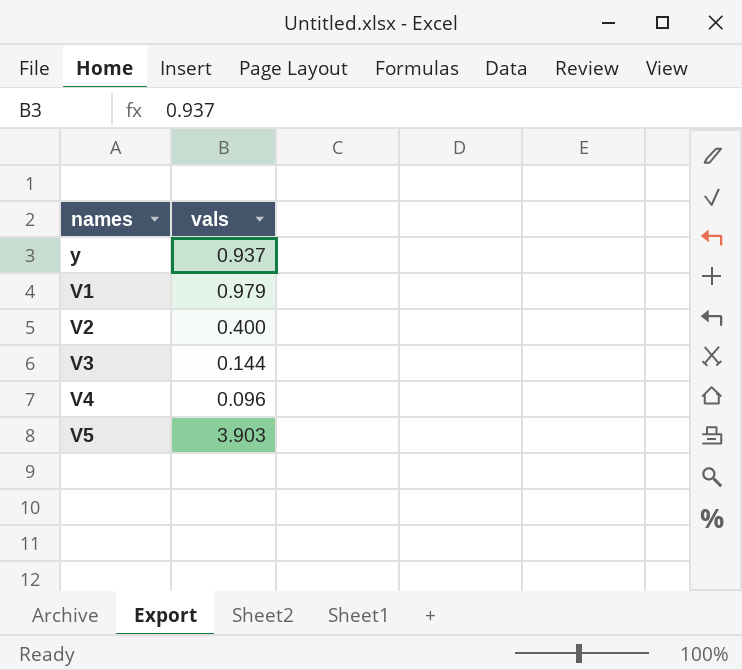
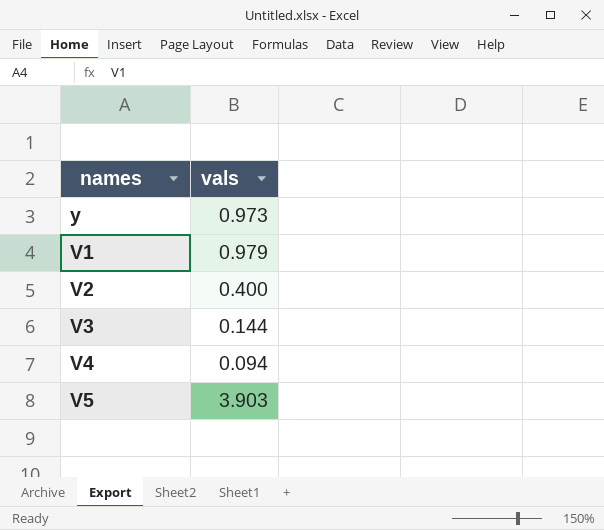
y | vals: 0.937 -> 0.973
V4 | vals: 0.096 -> 0.094

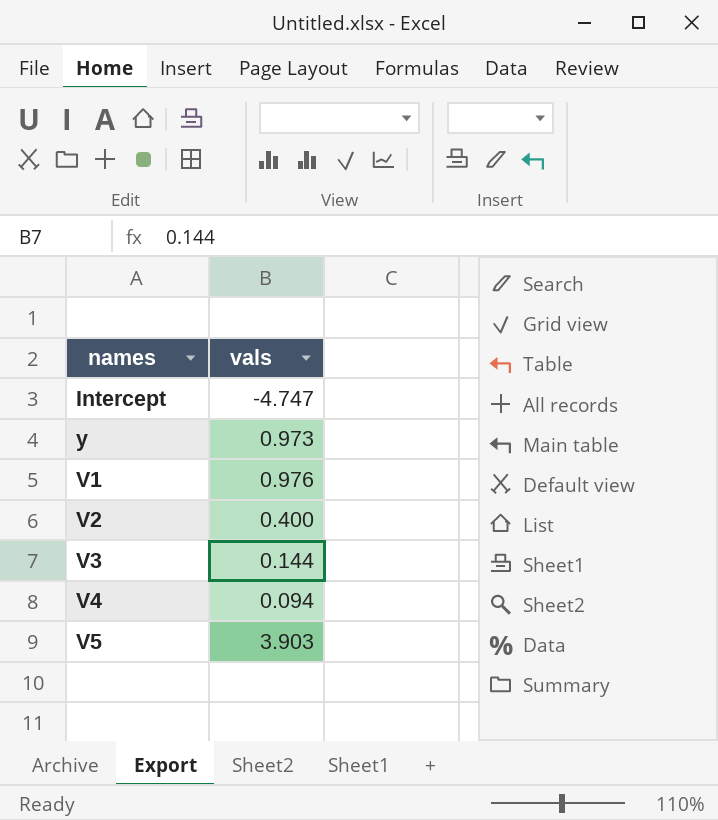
row Intercept: none -> -4.747
V1 | vals: 0.979 -> 0.976

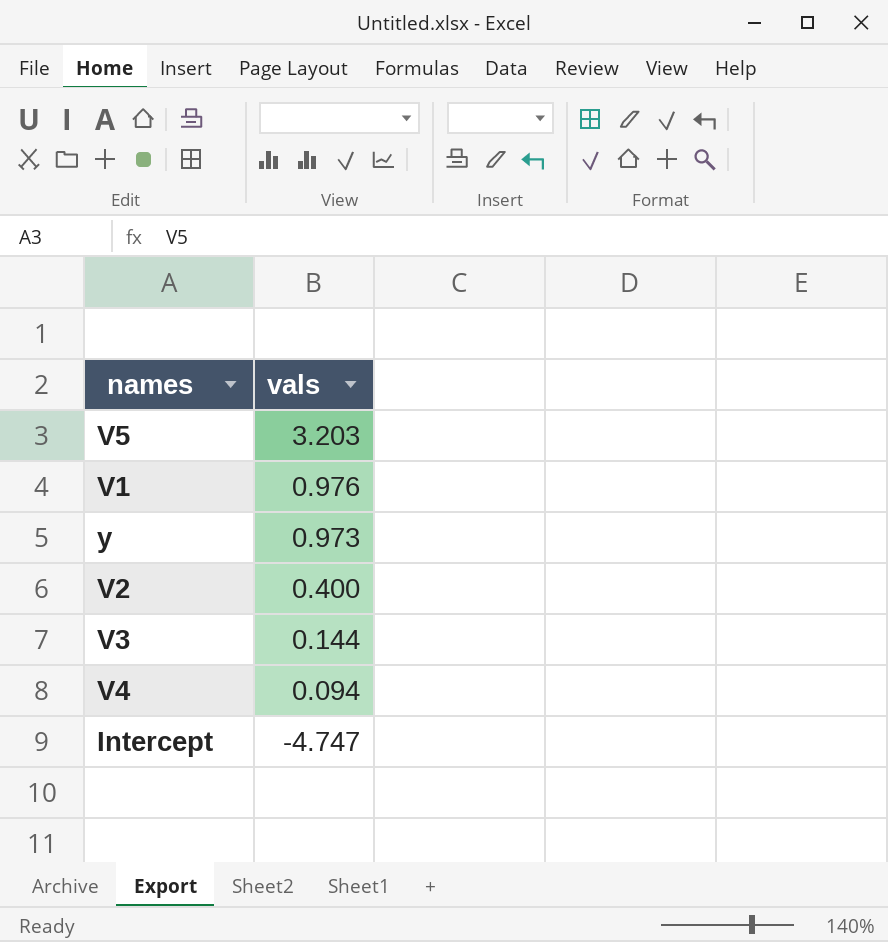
row order: none -> vals descending
V5 | vals: 3.903 -> 3.203

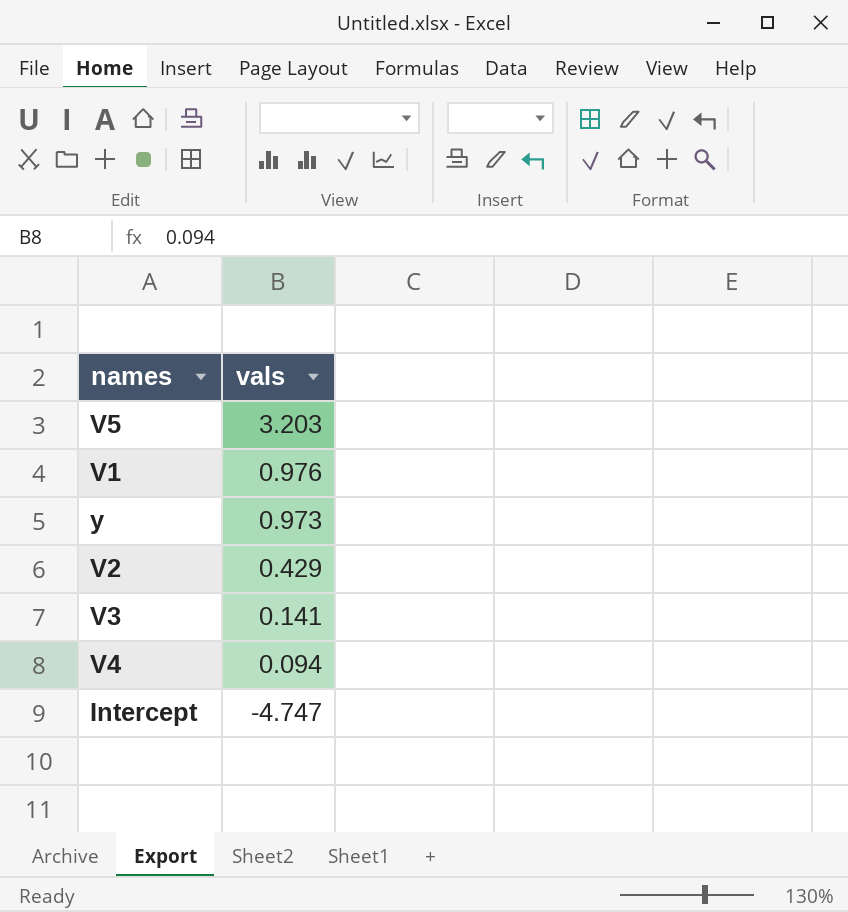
V2 | vals: 0.400 -> 0.429
V3 | vals: 0.144 -> 0.141

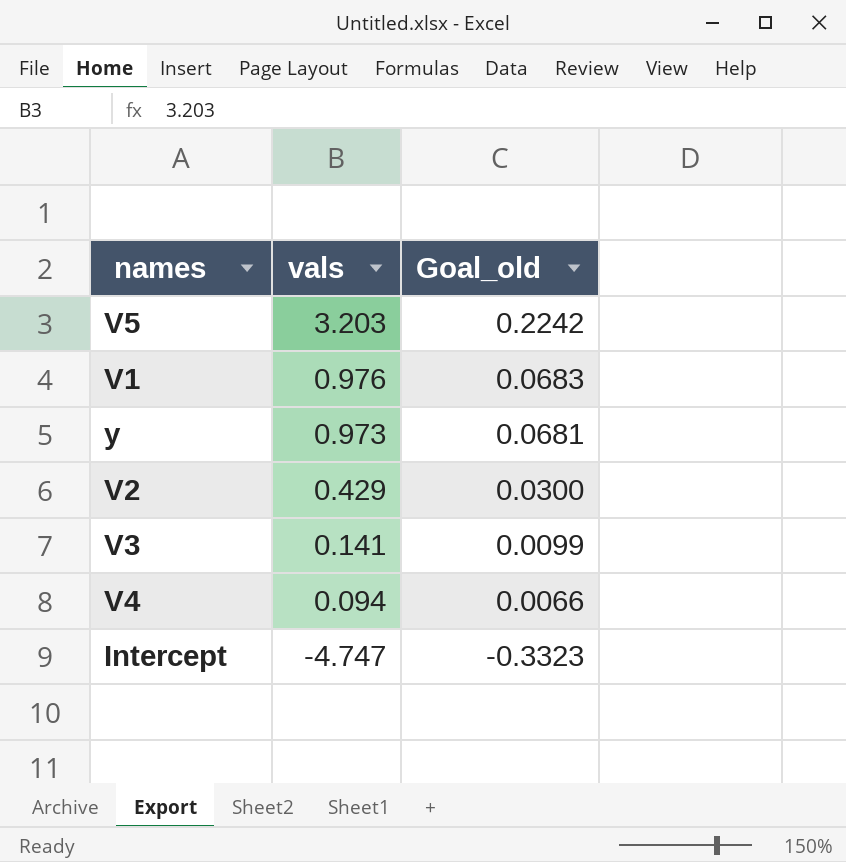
column Goal_old | formula: none -> [vals] * 0.07

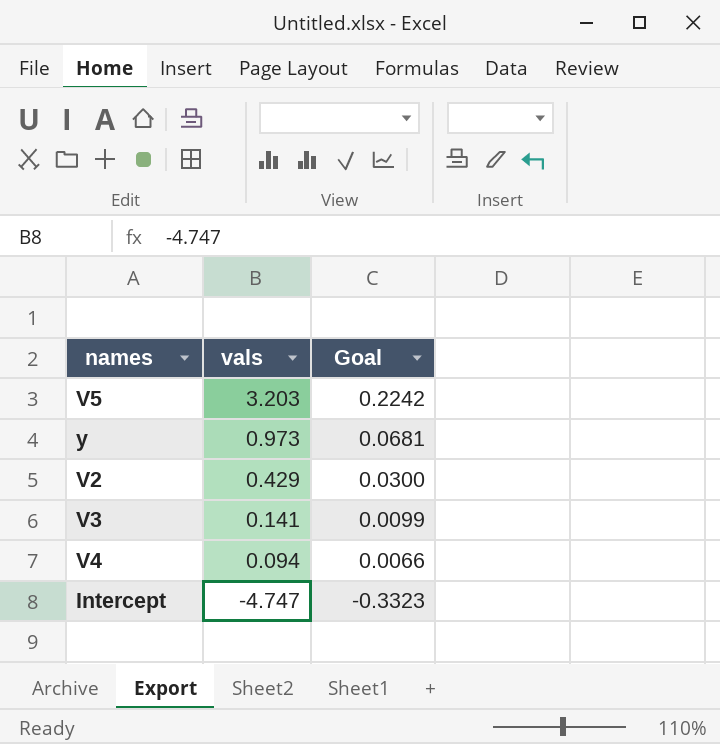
column name: Goal_old -> Goal
row V1: 0.976 | 0.0683 -> none

